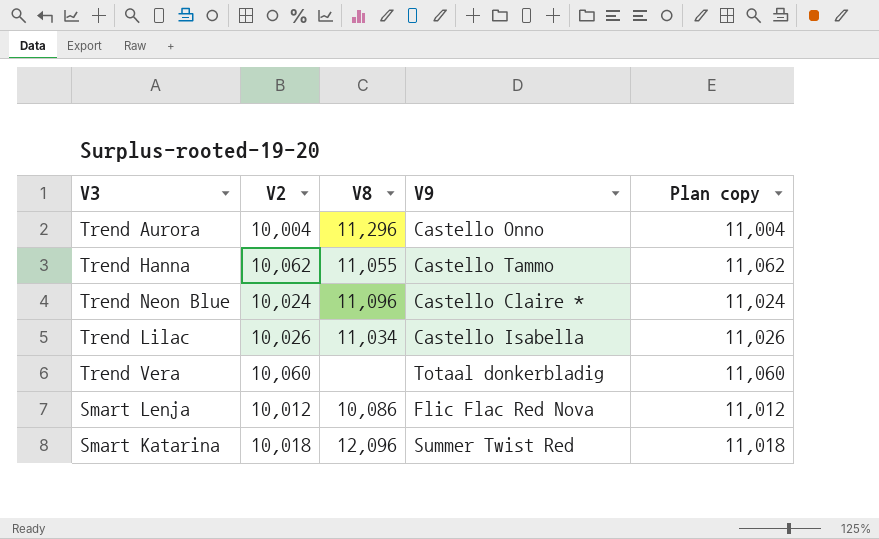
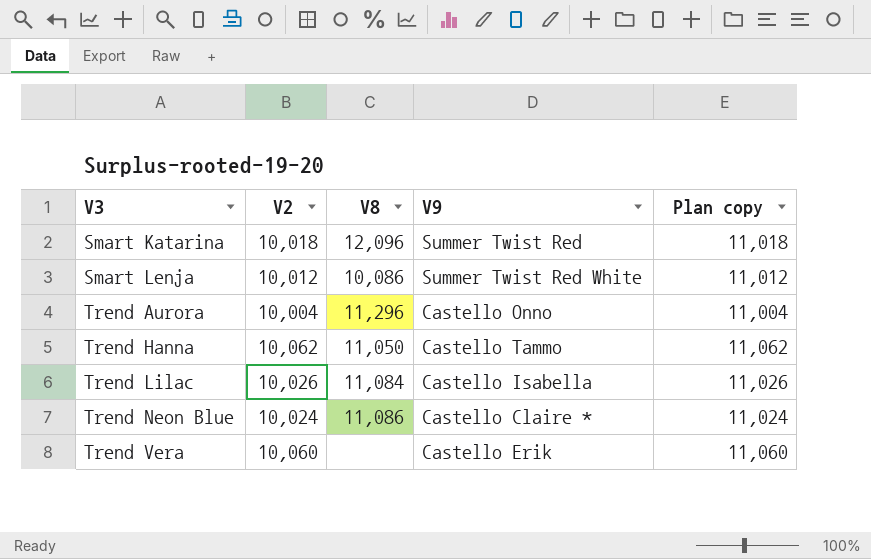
row order: none -> V3 ascending
Smart Lenja | V9: Flic Flac Red Nova -> Summer Twist Red White
Trend Hanna | V8: 11,055 -> 11,050
Trend Lilac | V8: 11,034 -> 11,084
Trend Neon Blue | V8: 11,096 -> 11,086
Trend Vera | V9: Totaal donkerbladig -> Castello Erik

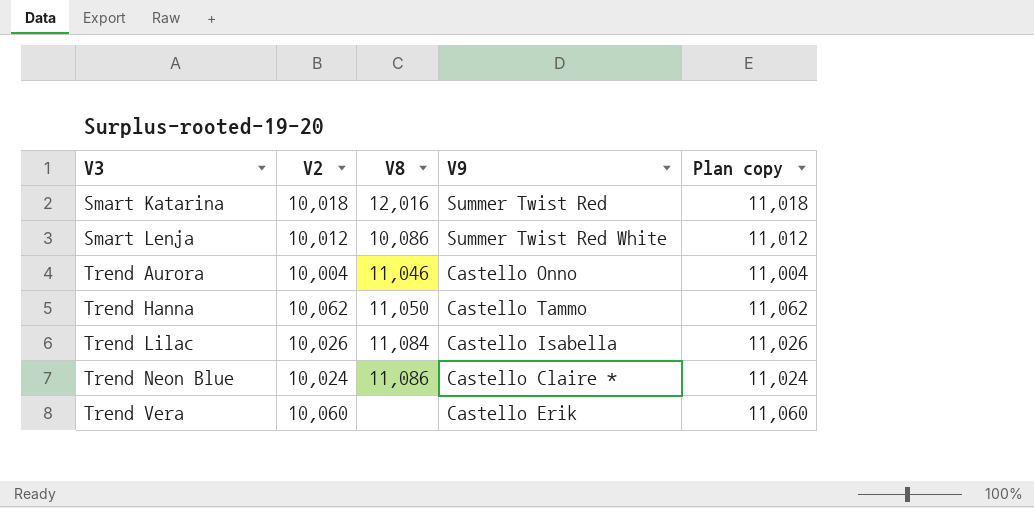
Smart Katarina | V8: 12,096 -> 12,016
Trend Aurora | V8: 11,296 -> 11,046

